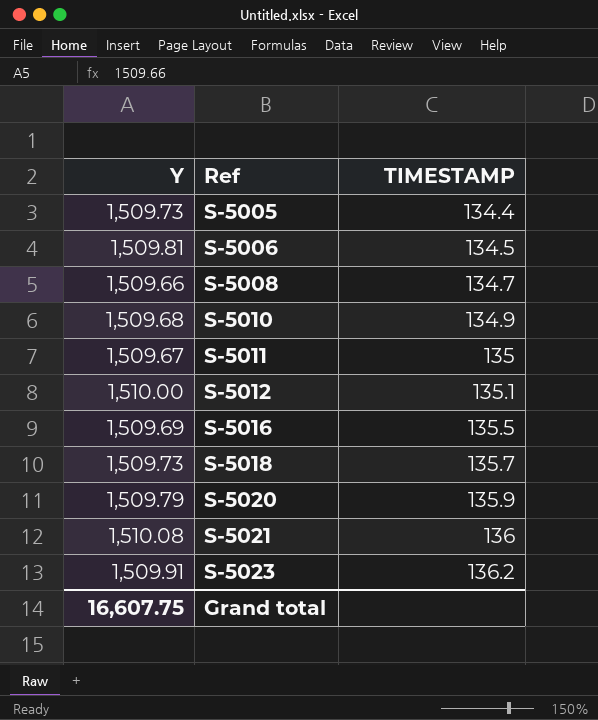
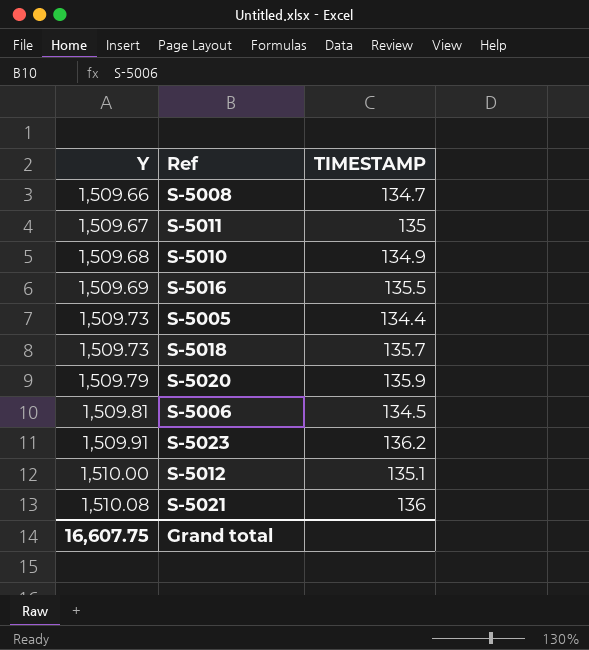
row order: Ref ascending -> Y ascending

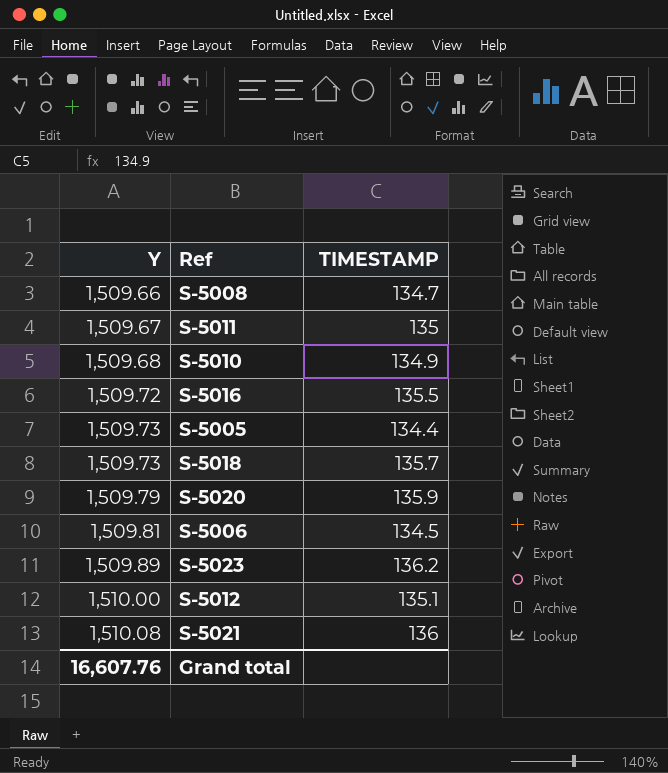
S-5016 | Y: 1,509.69 -> 1,509.72
S-5023 | Y: 1,509.91 -> 1,509.89
Grand total | Y: 16,607.75 -> 16,607.76

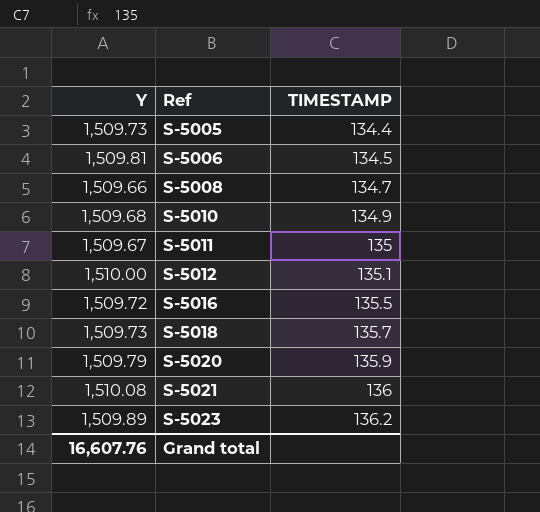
row order: Y ascending -> Ref ascending

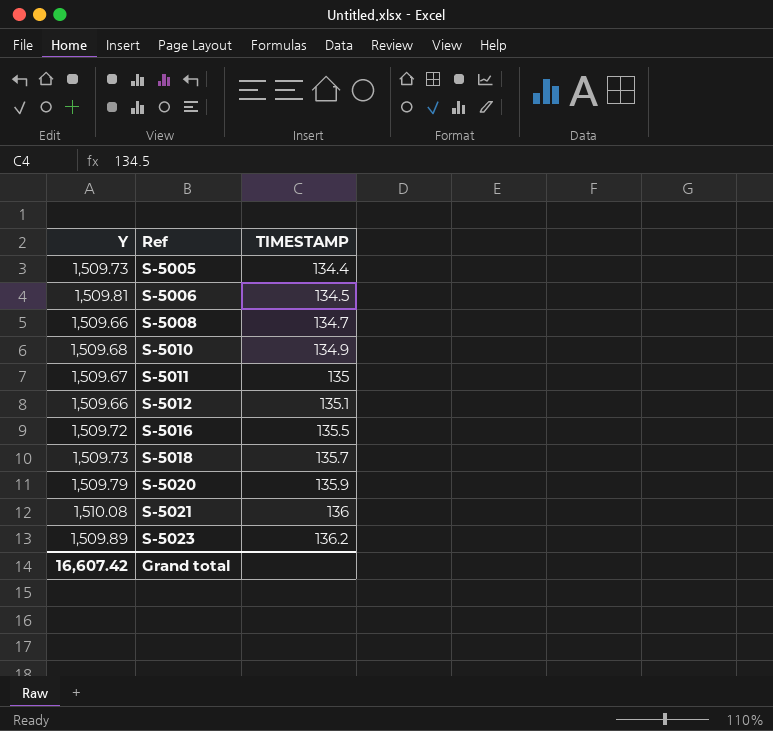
S-5012 | Y: 1,510.00 -> 1,509.66
Grand total | Y: 16,607.76 -> 16,607.42

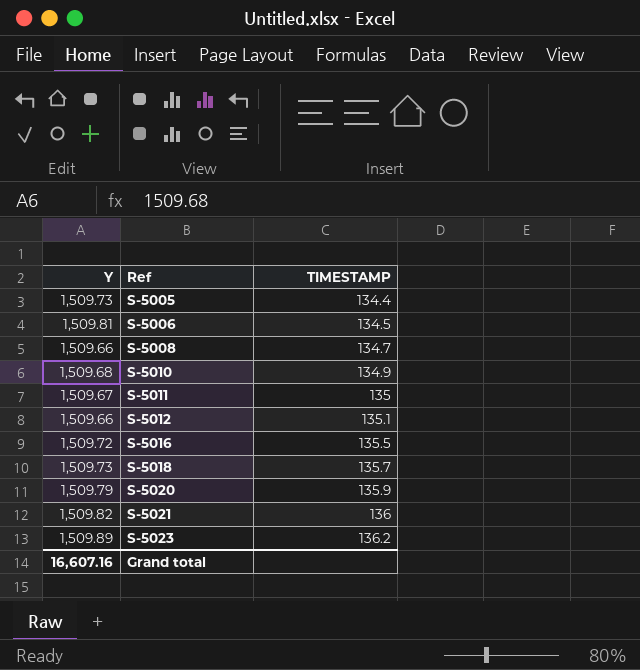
S-5021 | Y: 1,510.08 -> 1,509.82
Grand total | Y: 16,607.42 -> 16,607.16

